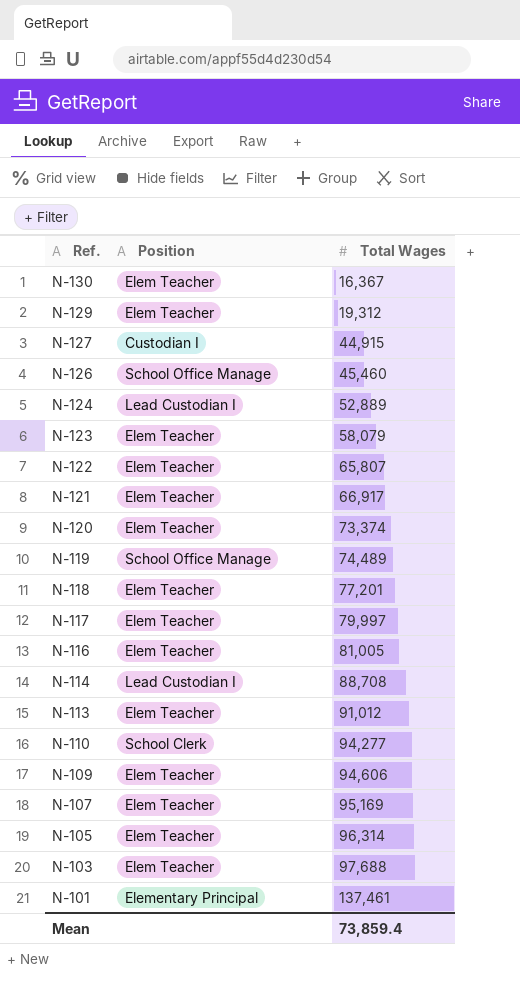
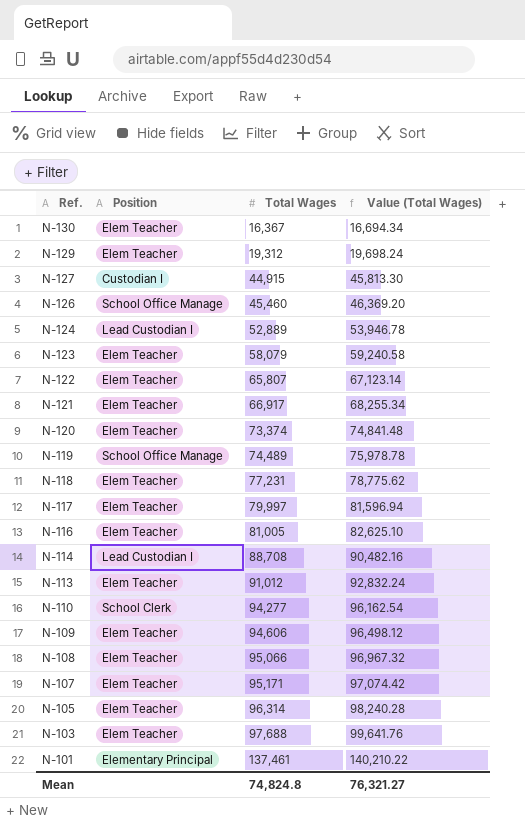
column Value (Total Wages) | formula: none -> [Total Wages] * 1.02
N-118 | Total Wages: 77,201 -> 77,231
row N-108: none -> Elem Teacher | 95,066 | 96,967.32
N-107 | Total Wages: 95,169 -> 95,171
Mean | Total Wages: 73,859.4 -> 74,824.8

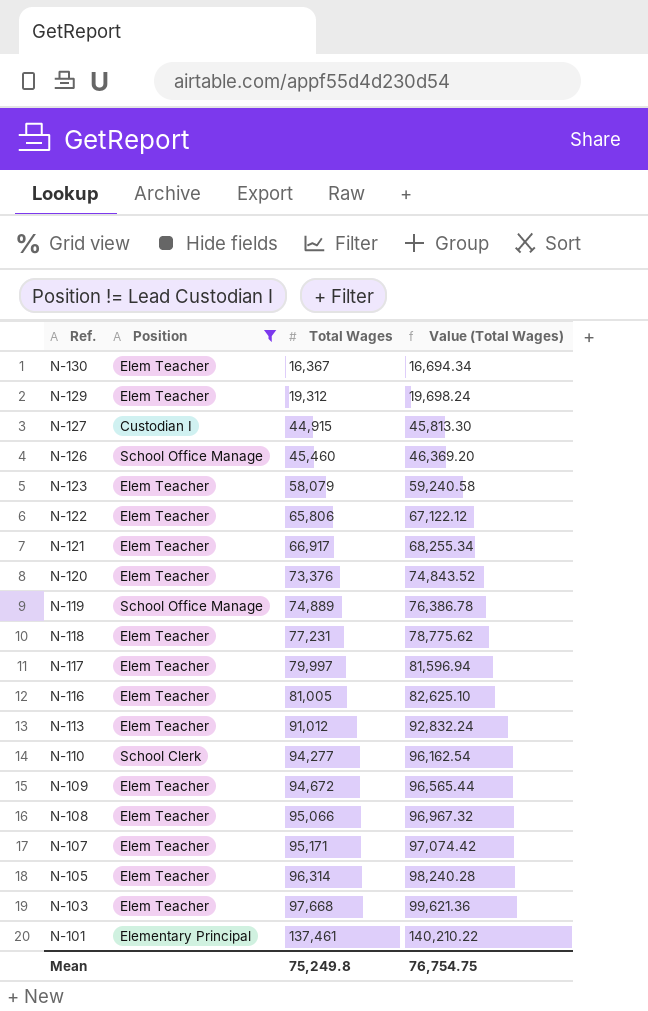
filter: none -> Position != Lead Custodian I
N-122 | Total Wages: 65,807 -> 65,806
N-122 | Value (Total Wages): 67,123.14 -> 67,122.12
N-120 | Total Wages: 73,374 -> 73,376
N-120 | Value (Total Wages): 74,841.48 -> 74,843.52
N-119 | Total Wages: 74,489 -> 74,889
N-119 | Value (Total Wages): 75,978.78 -> 76,386.78
N-109 | Total Wages: 94,606 -> 94,672
N-109 | Value (Total Wages): 96,498.12 -> 96,565.44
N-103 | Total Wages: 97,688 -> 97,668
N-103 | Value (Total Wages): 99,641.76 -> 99,621.36
Mean | Total Wages: 74,824.8 -> 75,249.8
Mean | Value (Total Wages): 76,321.27 -> 76,754.75

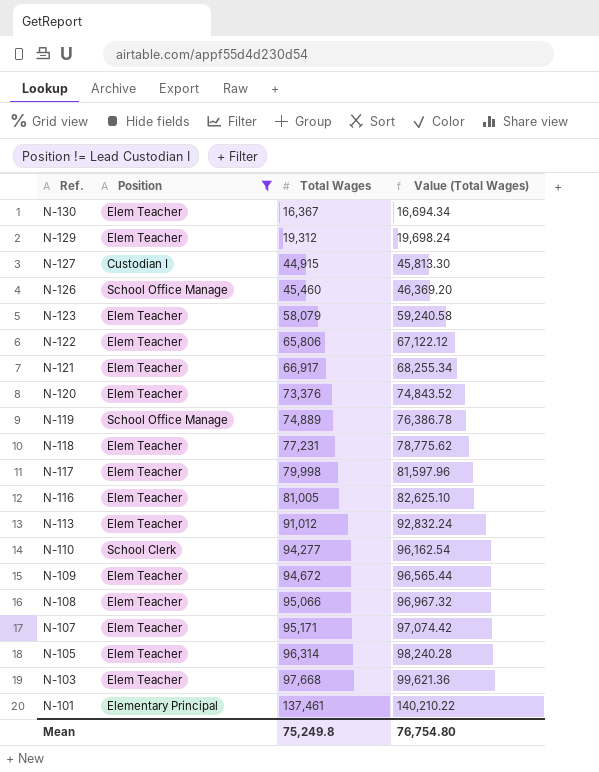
N-117 | Total Wages: 79,997 -> 79,998
N-117 | Value (Total Wages): 81,596.94 -> 81,597.96
Mean | Value (Total Wages): 76,754.75 -> 76,754.80

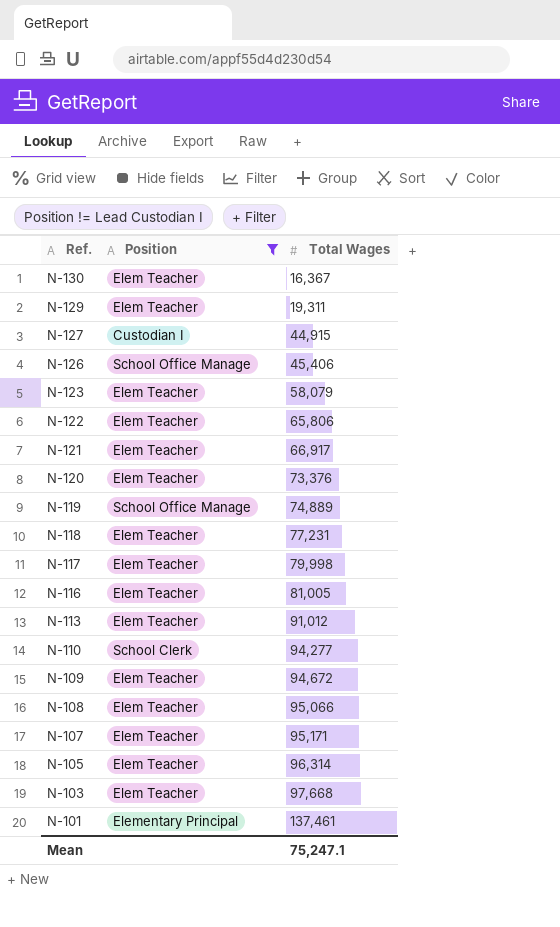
column Value (Total Wages) | formula: [Total Wages] * 1.02 -> none
N-129 | Total Wages: 19,312 -> 19,311
N-126 | Total Wages: 45,460 -> 45,406
Mean | Total Wages: 75,249.8 -> 75,247.1

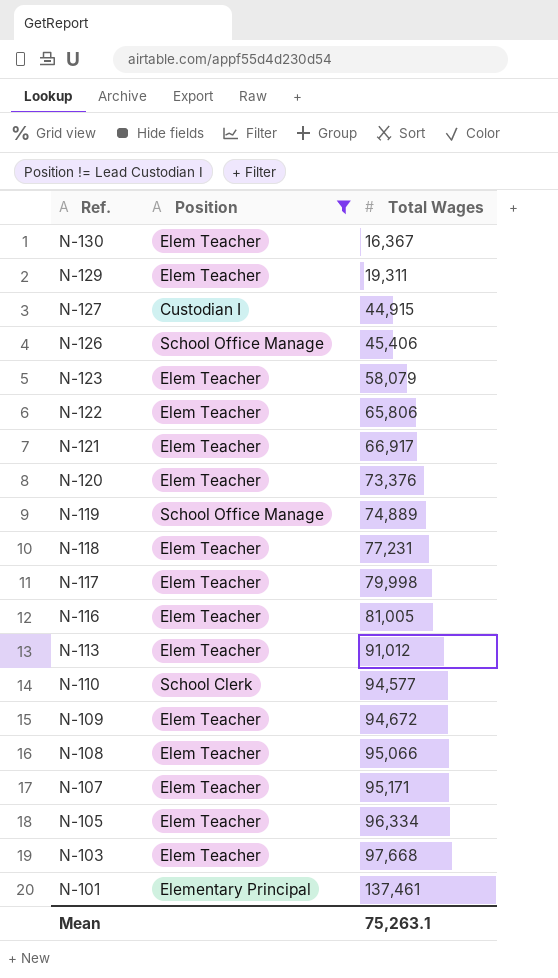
N-110 | Total Wages: 94,277 -> 94,577
N-105 | Total Wages: 96,314 -> 96,334
Mean | Total Wages: 75,247.1 -> 75,263.1

